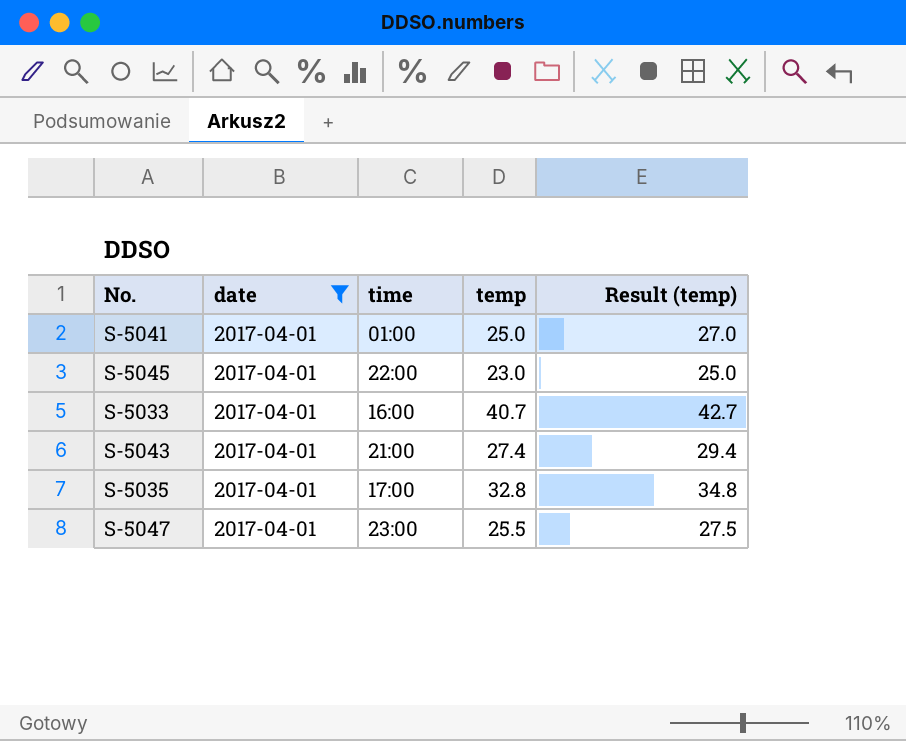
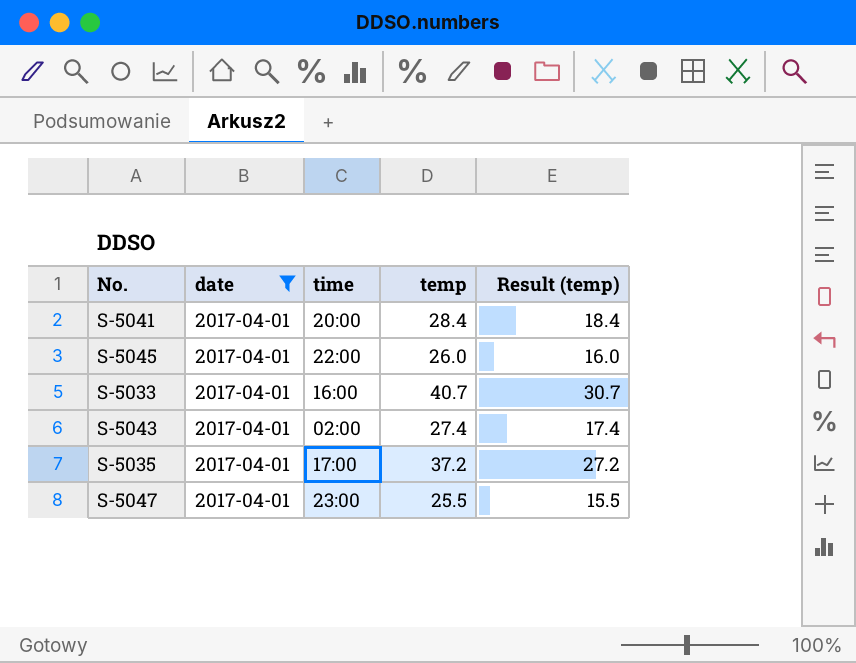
column Result (temp) | formula: [temp] + 2 -> [temp] - 10
S-5041 | time: 01:00 -> 20:00
S-5041 | temp: 25.0 -> 28.4
S-5045 | temp: 23.0 -> 26.0
S-5043 | time: 21:00 -> 02:00
S-5035 | temp: 32.8 -> 37.2

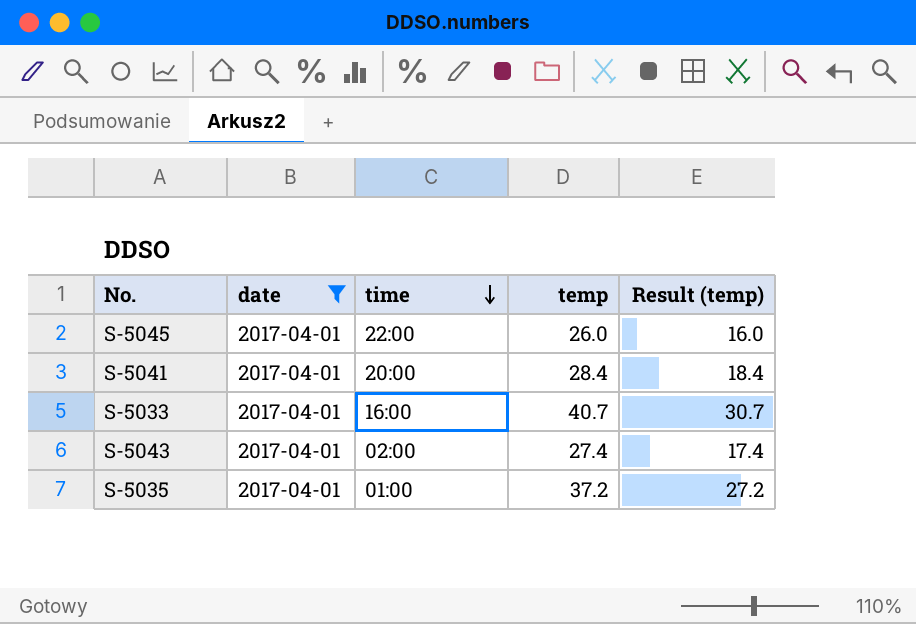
row order: none -> time descending
row S-5047: 2017-04-01 | 23:00 | 25.5 | 15.5 -> none
S-5035 | time: 17:00 -> 01:00

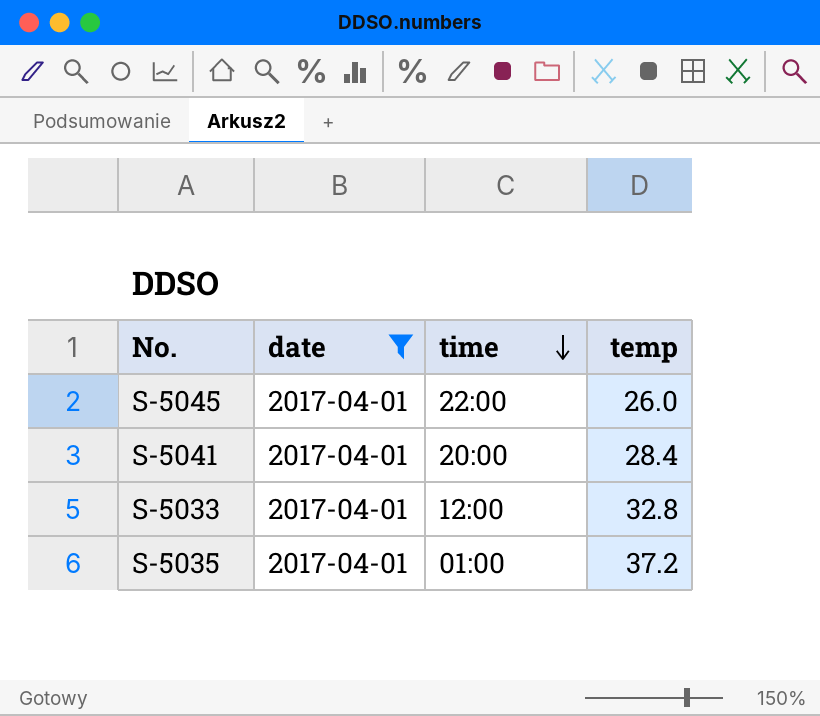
column Result (temp) | formula: [temp] - 10 -> none
row S-5043: 2017-04-01 | 02:00 | 27.4 | 17.4 -> none
S-5033 | time: 16:00 -> 12:00
S-5033 | temp: 40.7 -> 32.8

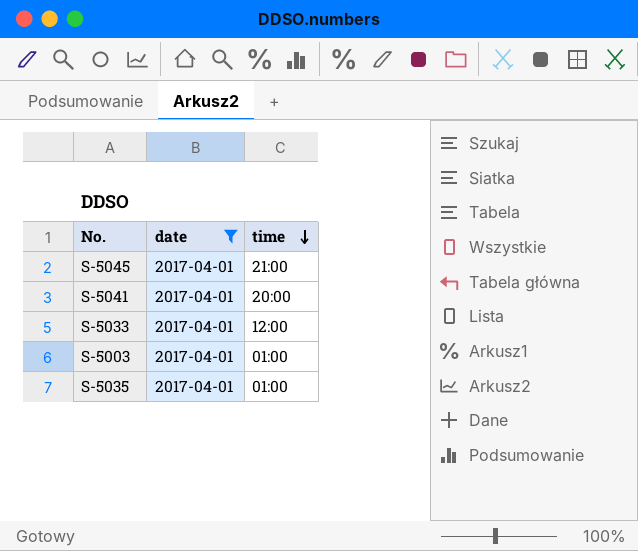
column temp | position: 4 -> none
S-5045 | time: 22:00 -> 21:00
row S-5003: none -> 2017-04-01 | 01:00

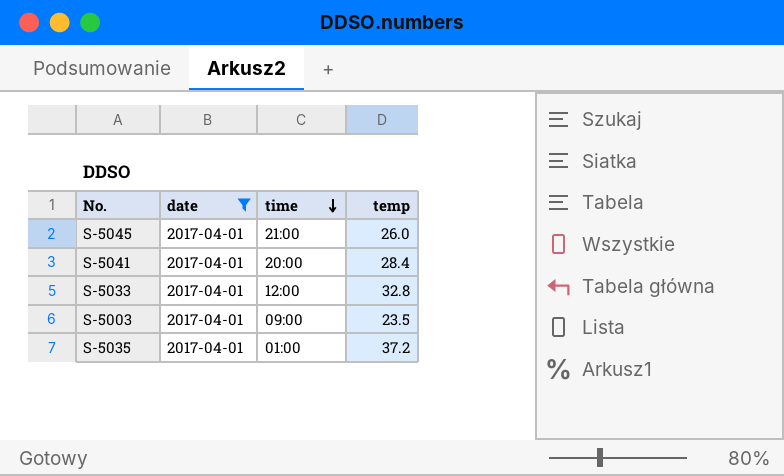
column temp | position: none -> 4
S-5003 | time: 01:00 -> 09:00

